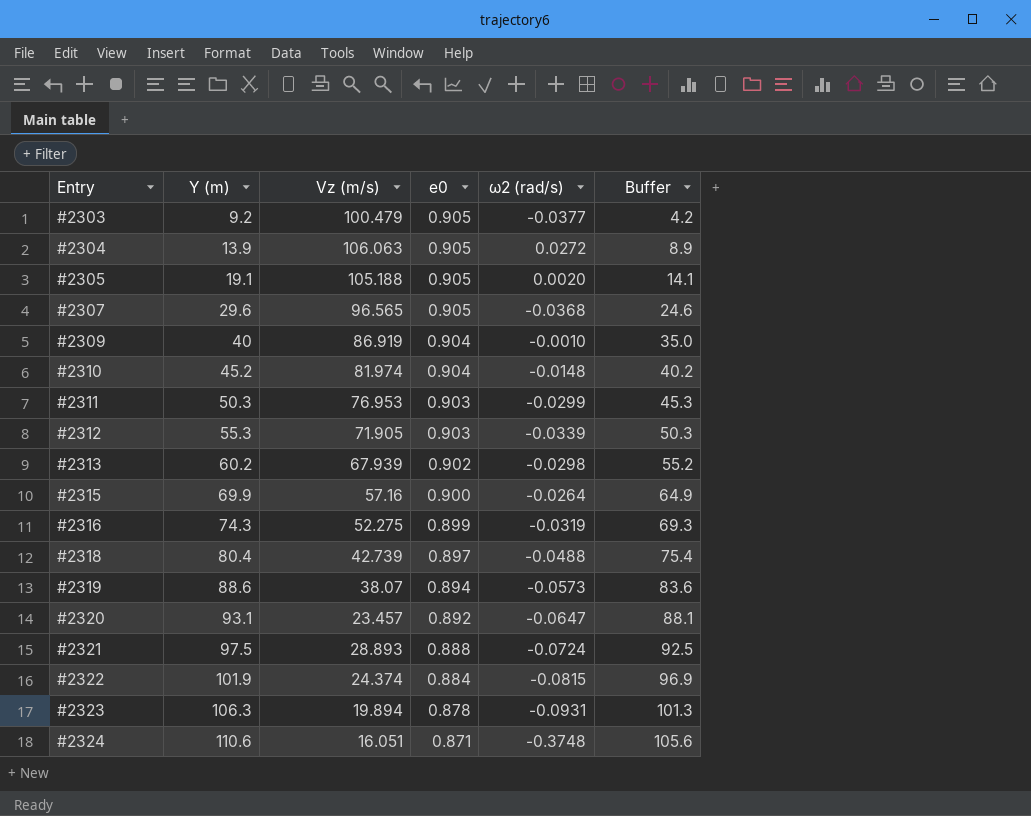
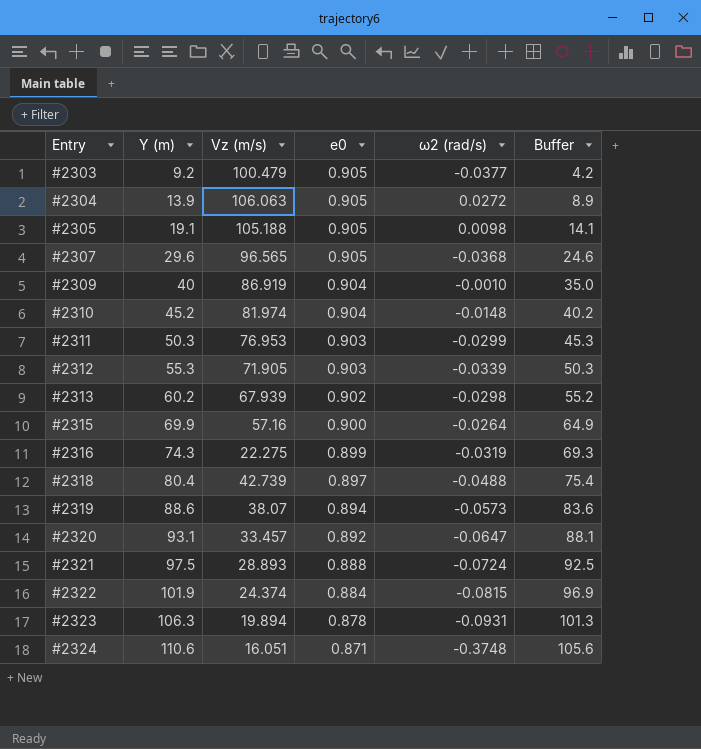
#2305 | ω2 (rad/s): 0.0020 -> 0.0098
#2316 | Vz (m/s): 52.275 -> 22.275
#2320 | Vz (m/s): 23.457 -> 33.457

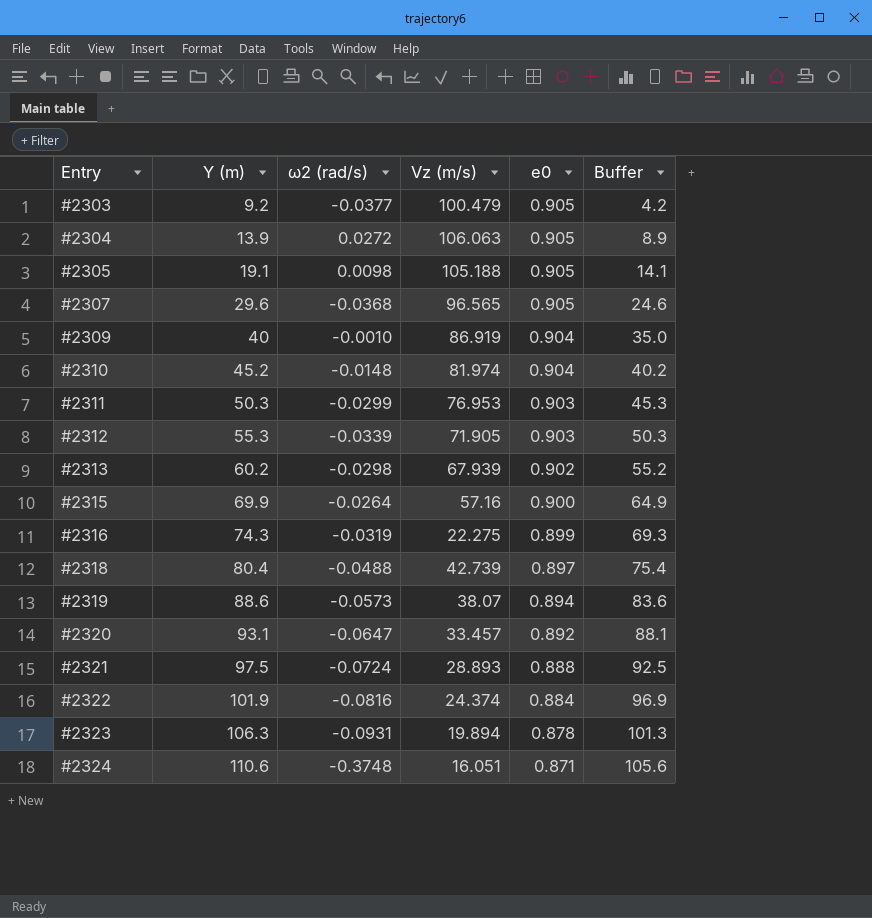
column ω2 (rad/s) | position: 5 -> 3
#2322 | ω2 (rad/s): -0.0815 -> -0.0816

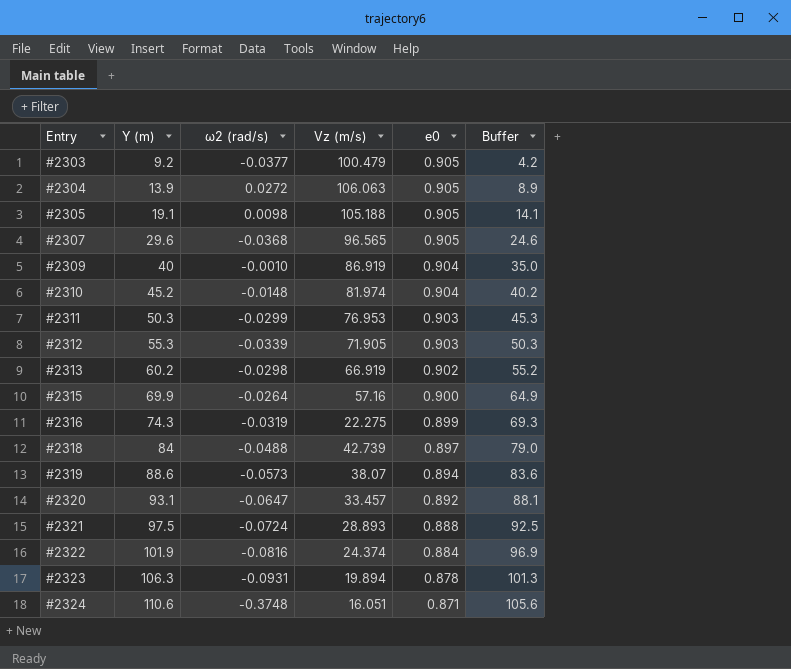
#2313 | Vz (m/s): 67.939 -> 66.919
#2318 | Y (m): 80.4 -> 84
#2318 | Buffer: 75.4 -> 79.0

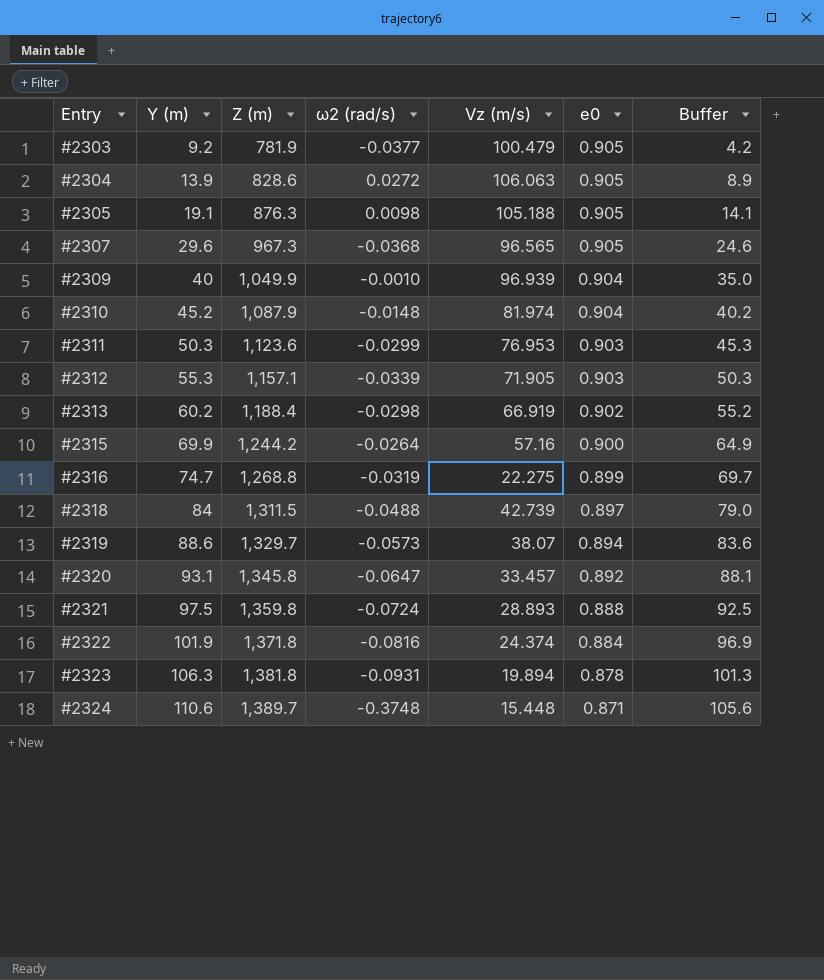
column Z (m) | position: none -> 3
#2309 | Vz (m/s): 86.919 -> 96.939
#2316 | Y (m): 74.3 -> 74.7
#2316 | Buffer: 69.3 -> 69.7
#2324 | Vz (m/s): 16.051 -> 15.448

